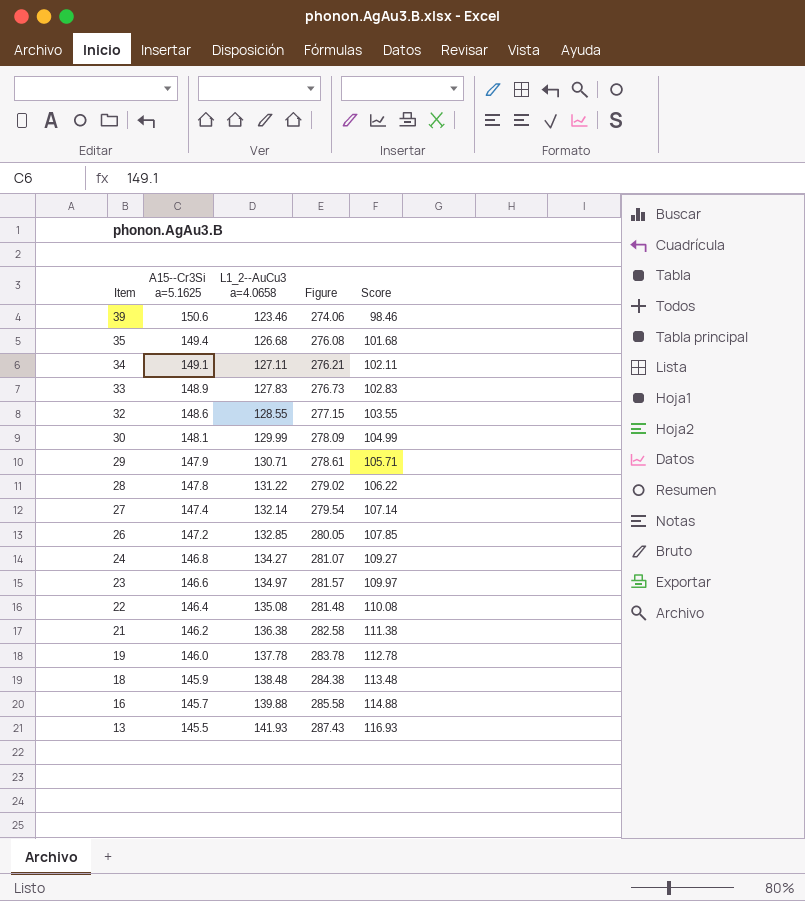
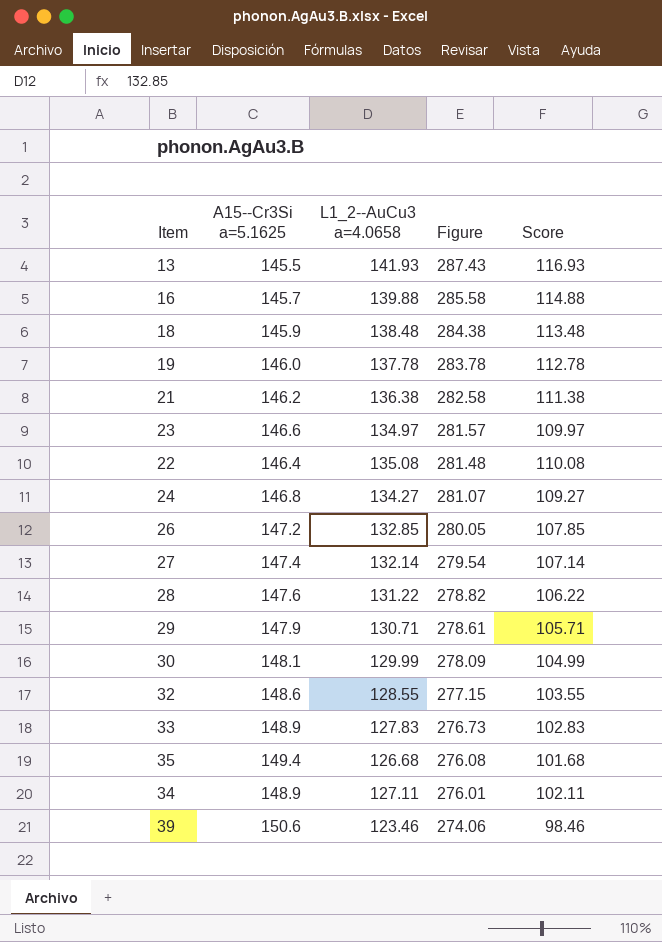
row order: Item descending -> Figure descending
28 | A15--Cr3Si a=5.1625: 147.8 -> 147.6
28 | Figure: 279.02 -> 278.82
34 | A15--Cr3Si a=5.1625: 149.1 -> 148.9
34 | Figure: 276.21 -> 276.01

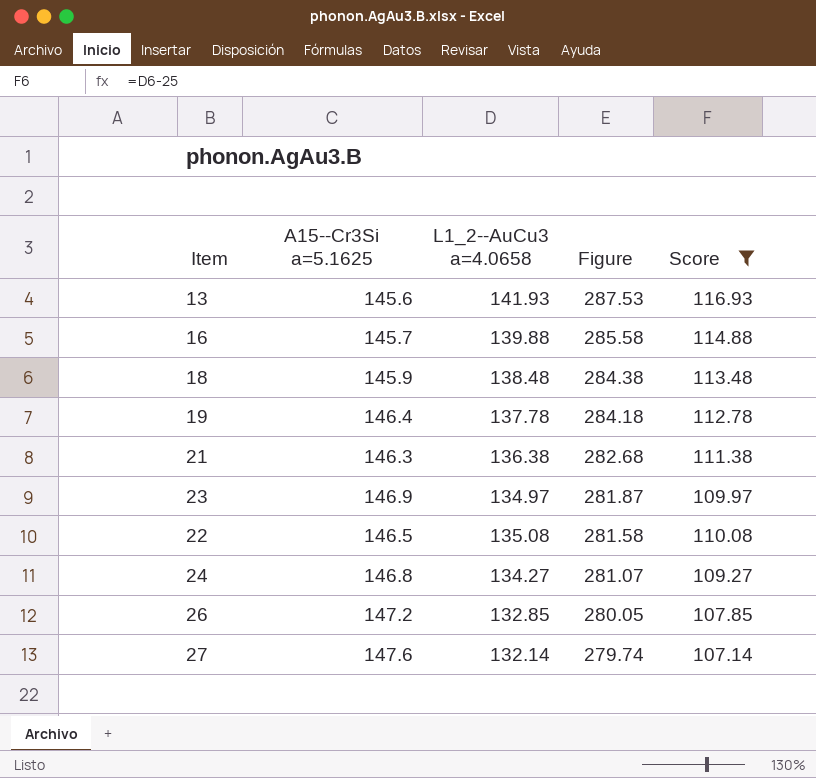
filter: none -> Score >= 107.14
13 | A15--Cr3Si a=5.1625: 145.5 -> 145.6
13 | Figure: 287.43 -> 287.53
19 | A15--Cr3Si a=5.1625: 146.0 -> 146.4
19 | Figure: 283.78 -> 284.18
21 | A15--Cr3Si a=5.1625: 146.2 -> 146.3
21 | Figure: 282.58 -> 282.68
23 | A15--Cr3Si a=5.1625: 146.6 -> 146.9
23 | Figure: 281.57 -> 281.87
22 | A15--Cr3Si a=5.1625: 146.4 -> 146.5
22 | Figure: 281.48 -> 281.58
27 | A15--Cr3Si a=5.1625: 147.4 -> 147.6
27 | Figure: 279.54 -> 279.74

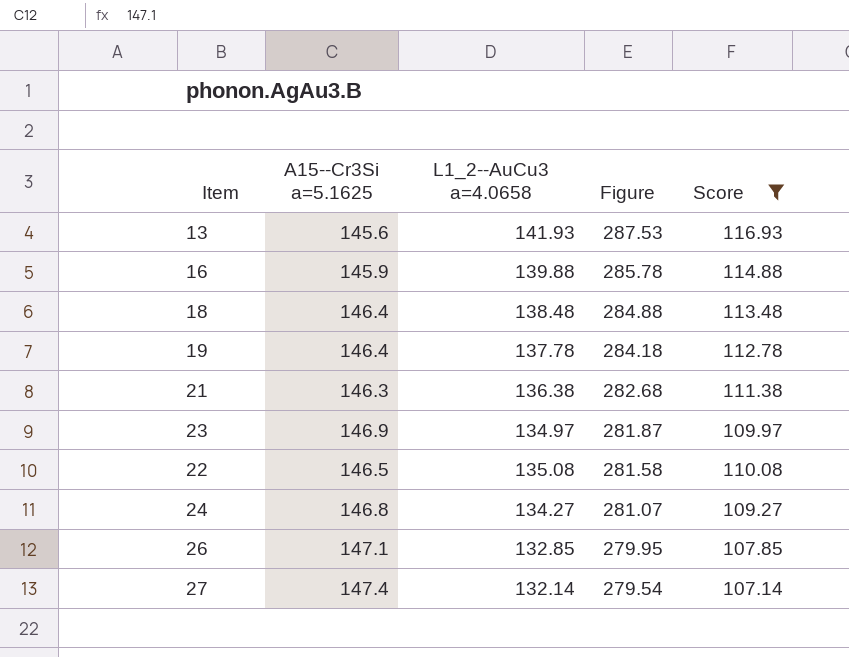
16 | A15--Cr3Si a=5.1625: 145.7 -> 145.9
16 | Figure: 285.58 -> 285.78
18 | A15--Cr3Si a=5.1625: 145.9 -> 146.4
18 | Figure: 284.38 -> 284.88
26 | A15--Cr3Si a=5.1625: 147.2 -> 147.1
26 | Figure: 280.05 -> 279.95
27 | A15--Cr3Si a=5.1625: 147.6 -> 147.4
27 | Figure: 279.74 -> 279.54

